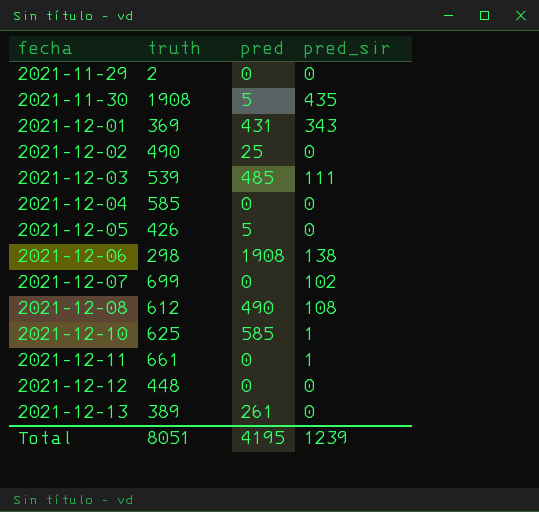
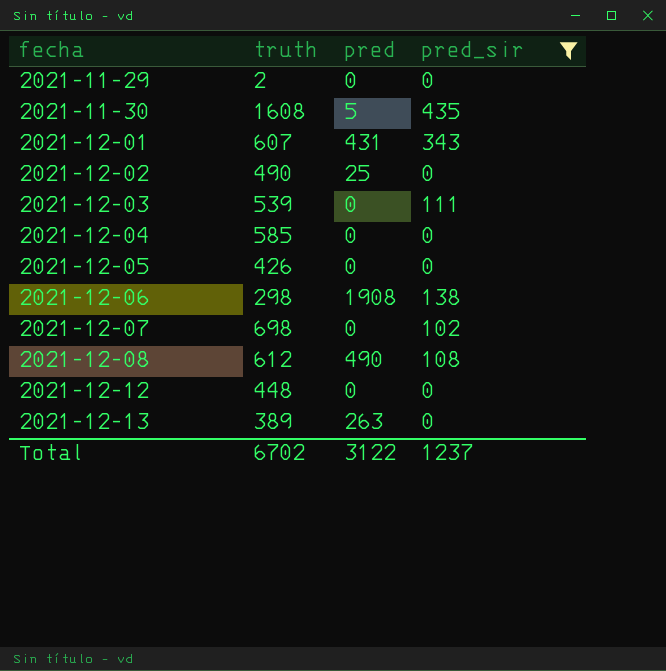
filter: none -> pred_sir != 1
2021-11-30 | truth: 1908 -> 1608
2021-12-01 | truth: 369 -> 607
2021-12-03 | pred: 485 -> 0
2021-12-05 | pred: 5 -> 0
2021-12-07 | truth: 699 -> 698
2021-12-13 | pred: 261 -> 263
Total | truth: 8051 -> 6702
Total | pred: 4195 -> 3122
Total | pred_sir: 1239 -> 1237

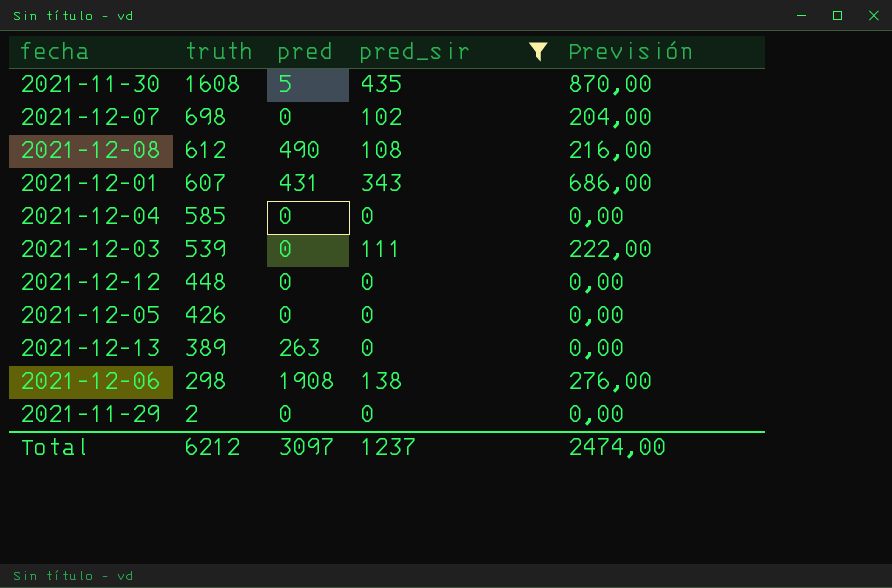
row order: fecha ascending -> truth descending
column Previsión | formula: none -> [pred_sir] * 2
row 2021-12-02: 490 | 25 | 0 -> none
Total | truth: 6702 -> 6212
Total | pred: 3122 -> 3097

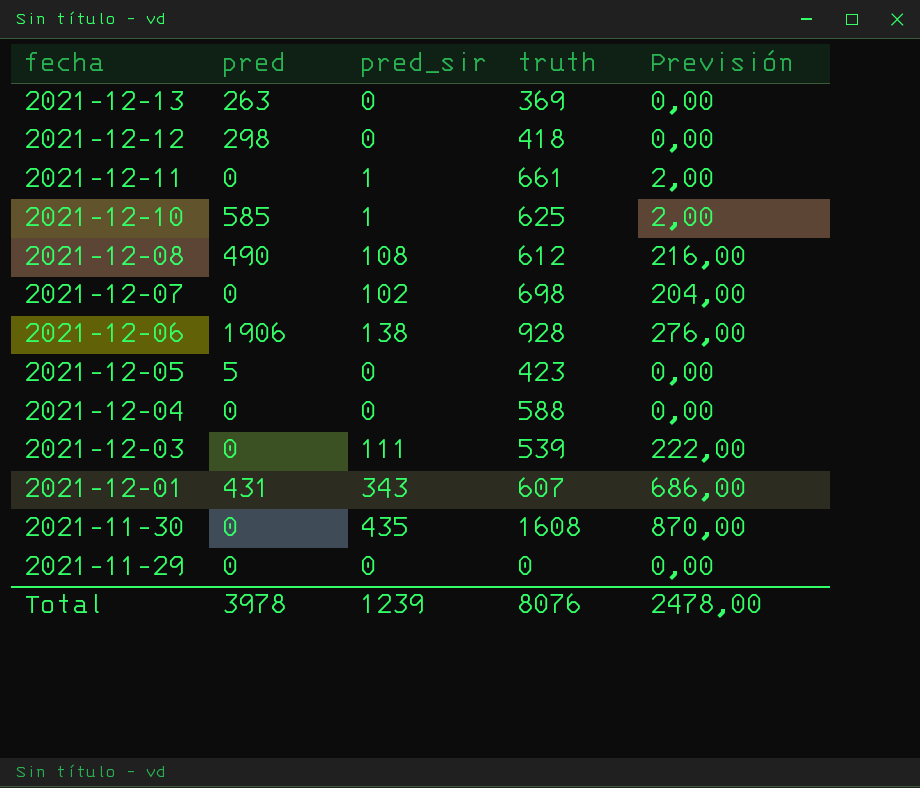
filter: pred_sir != 1 -> none
row order: truth descending -> fecha descending
column truth | position: 2 -> 4
2021-12-13 | truth: 389 -> 369
2021-12-12 | pred: 0 -> 298
2021-12-12 | truth: 448 -> 418
2021-12-06 | pred: 1908 -> 1906
2021-12-06 | truth: 298 -> 928
2021-12-05 | pred: 0 -> 5
2021-12-05 | truth: 426 -> 423
2021-12-04 | truth: 585 -> 588
2021-11-30 | pred: 5 -> 0
2021-11-29 | truth: 2 -> 0
Total | pred: 3097 -> 3978
Total | pred_sir: 1237 -> 1239
Total | truth: 6212 -> 8076
Total | Previsión: 2474,00 -> 2478,00

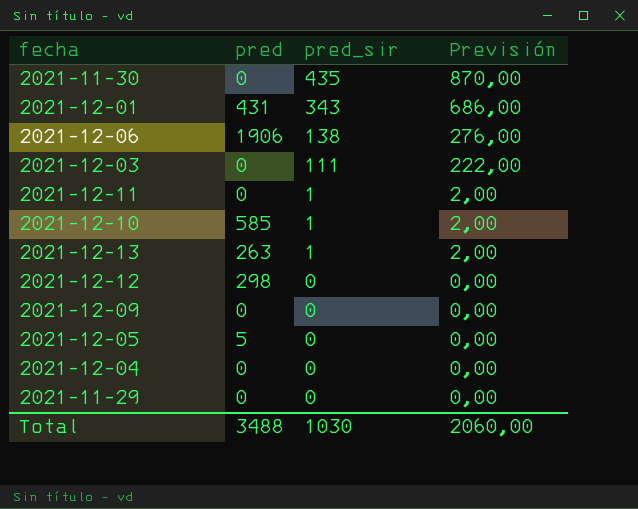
row order: fecha descending -> pred_sir descending
column truth | position: 4 -> none
row 2021-12-08: 490 | 108 | 612 | 216,00 -> none
row 2021-12-07: 0 | 102 | 698 | 204,00 -> none
2021-12-13 | pred_sir: 0 -> 1
2021-12-13 | Previsión: 0,00 -> 2,00
row 2021-12-09: none -> 0 | 0 | 0,00
Total | pred: 3978 -> 3488
Total | pred_sir: 1239 -> 1030
Total | Previsión: 2478,00 -> 2060,00

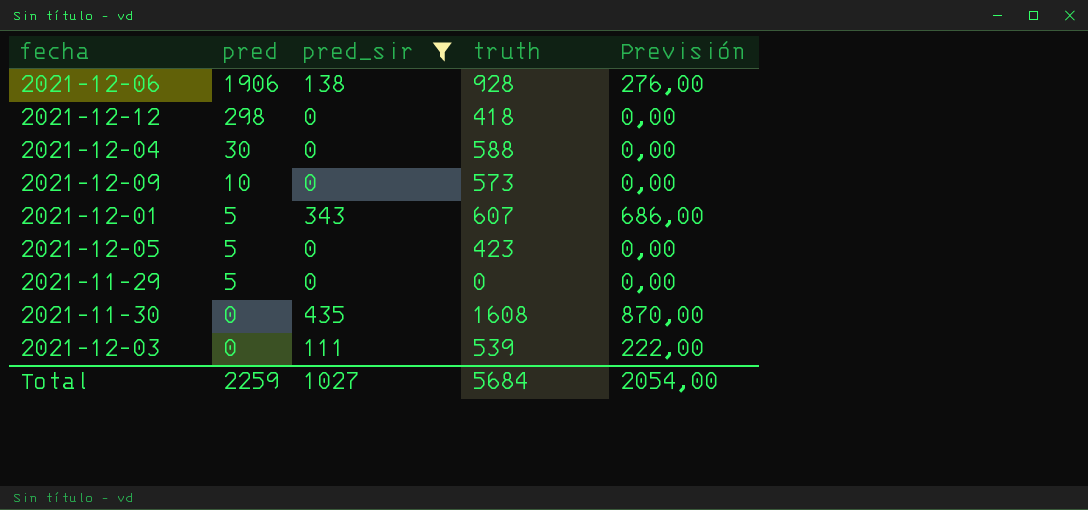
filter: none -> pred_sir != 1
row order: pred_sir descending -> pred descending
column truth | position: none -> 4
2021-12-04 | pred: 0 -> 30
2021-12-09 | pred: 0 -> 10
2021-12-01 | pred: 431 -> 5
2021-11-29 | pred: 0 -> 5
Total | pred: 3488 -> 2259
Total | pred_sir: 1030 -> 1027
Total | Previsión: 2060,00 -> 2054,00

